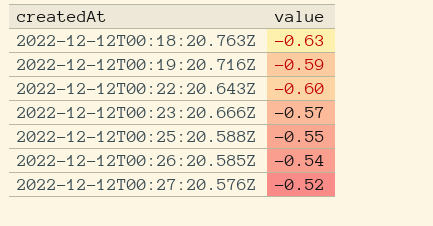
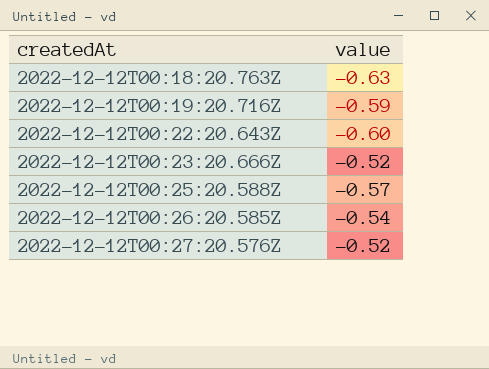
2022-12-12T00:23:20.666Z | value: -0.57 -> -0.52
2022-12-12T00:25:20.588Z | value: -0.55 -> -0.57

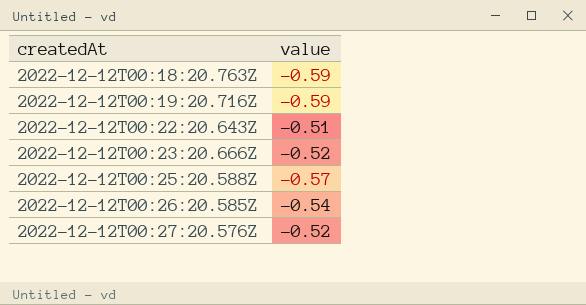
2022-12-12T00:18:20.763Z | value: -0.63 -> -0.59
2022-12-12T00:22:20.643Z | value: -0.60 -> -0.51

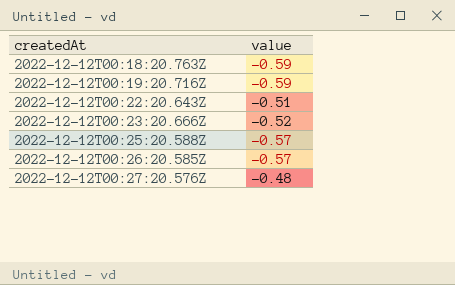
2022-12-12T00:26:20.585Z | value: -0.54 -> -0.57
2022-12-12T00:27:20.576Z | value: -0.52 -> -0.48

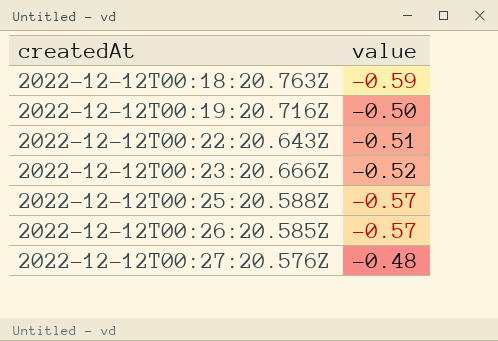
2022-12-12T00:19:20.716Z | value: -0.59 -> -0.50

